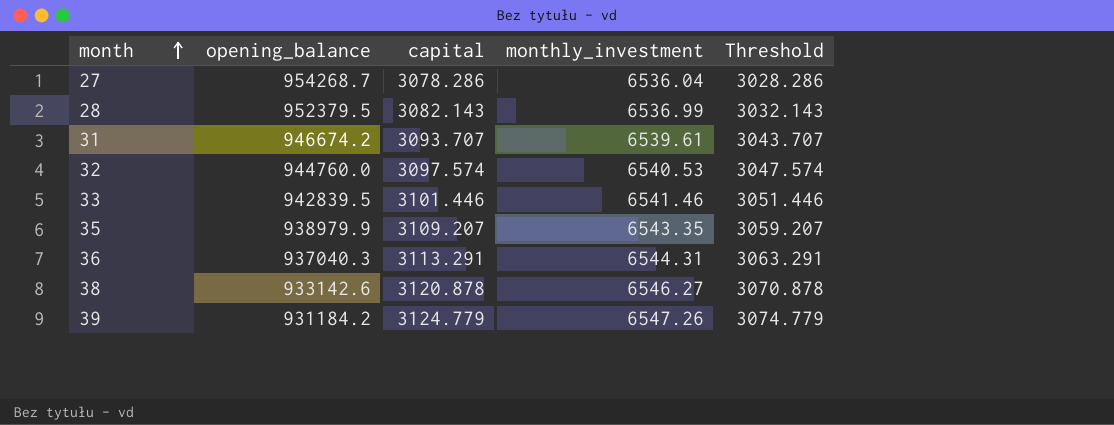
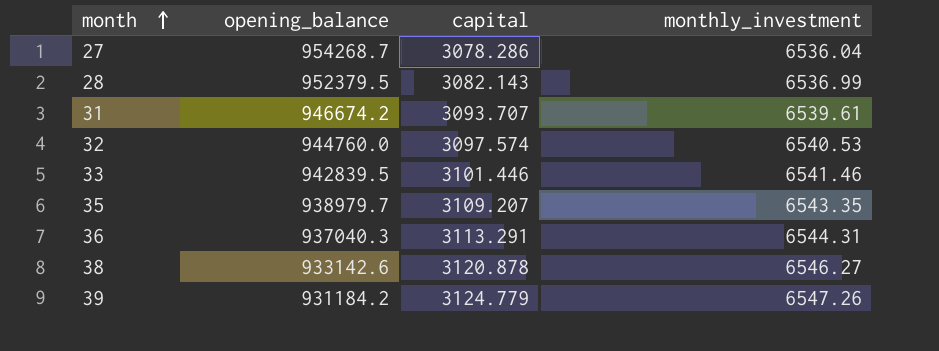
column Threshold | formula: [capital] - 50 -> none
35 | opening_balance: 938979.9 -> 938979.7

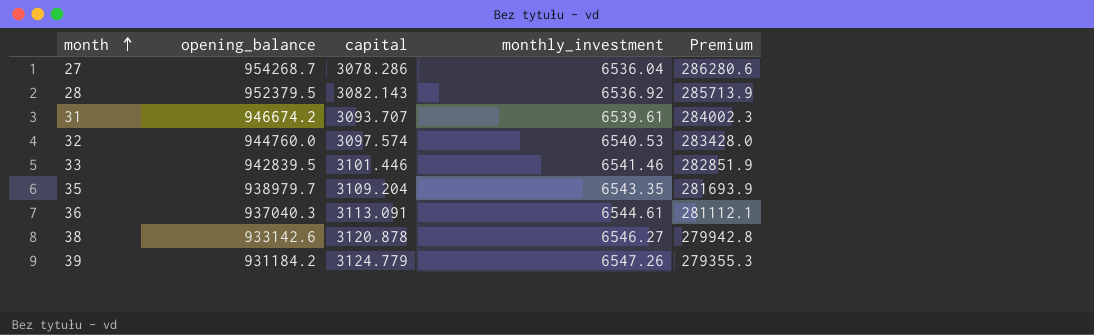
column Premium | formula: none -> [opening_balance] * 0.3
28 | monthly_investment: 6536.99 -> 6536.92
35 | capital: 3109.207 -> 3109.204
36 | capital: 3113.291 -> 3113.091
36 | monthly_investment: 6544.31 -> 6544.61

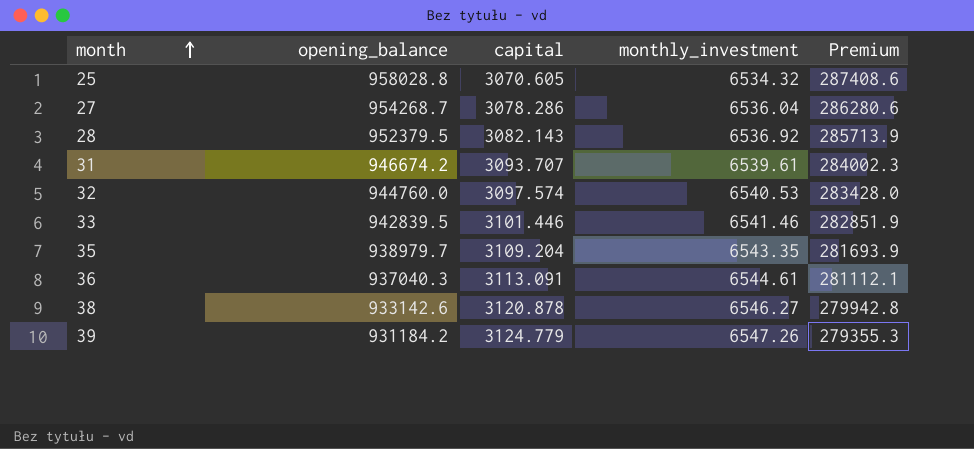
row 25: none -> 958028.8 | 3070.605 | 6534.32 | 287408.6

